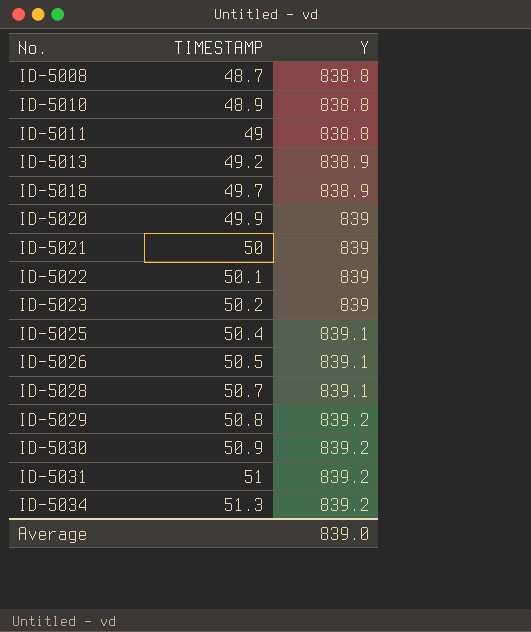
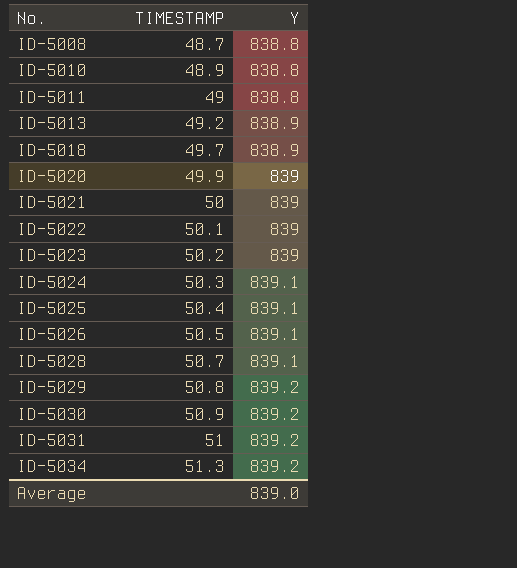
row ID-5024: none -> 50.3 | 839.1

